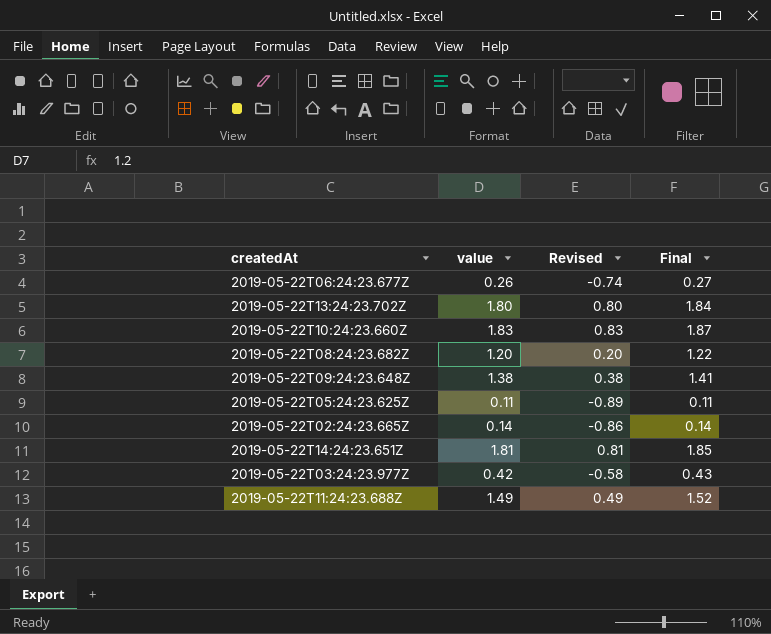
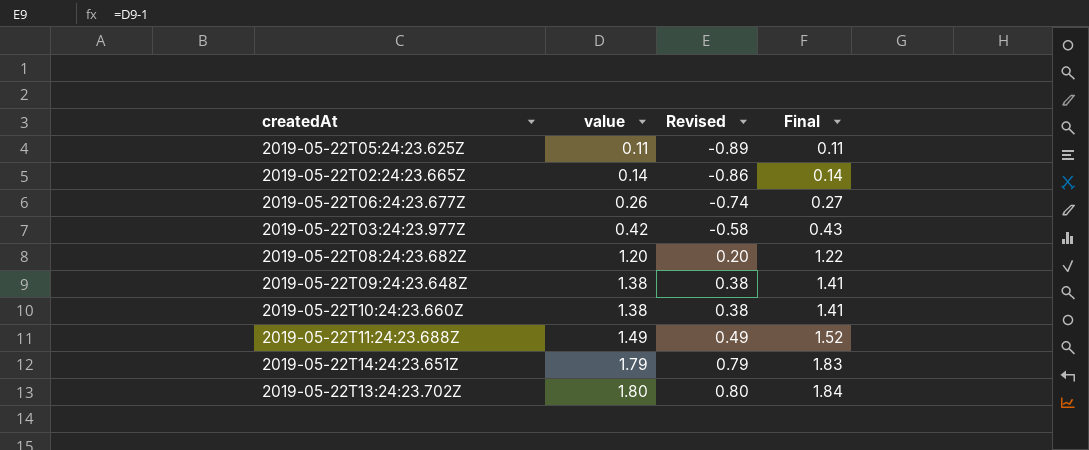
row order: none -> value ascending
2019-05-22T10:24:23.660Z | value: 1.83 -> 1.38
2019-05-22T10:24:23.660Z | Revised: 0.83 -> 0.38
2019-05-22T10:24:23.660Z | Final: 1.87 -> 1.41
2019-05-22T14:24:23.651Z | value: 1.81 -> 1.79
2019-05-22T14:24:23.651Z | Revised: 0.81 -> 0.79
2019-05-22T14:24:23.651Z | Final: 1.85 -> 1.83

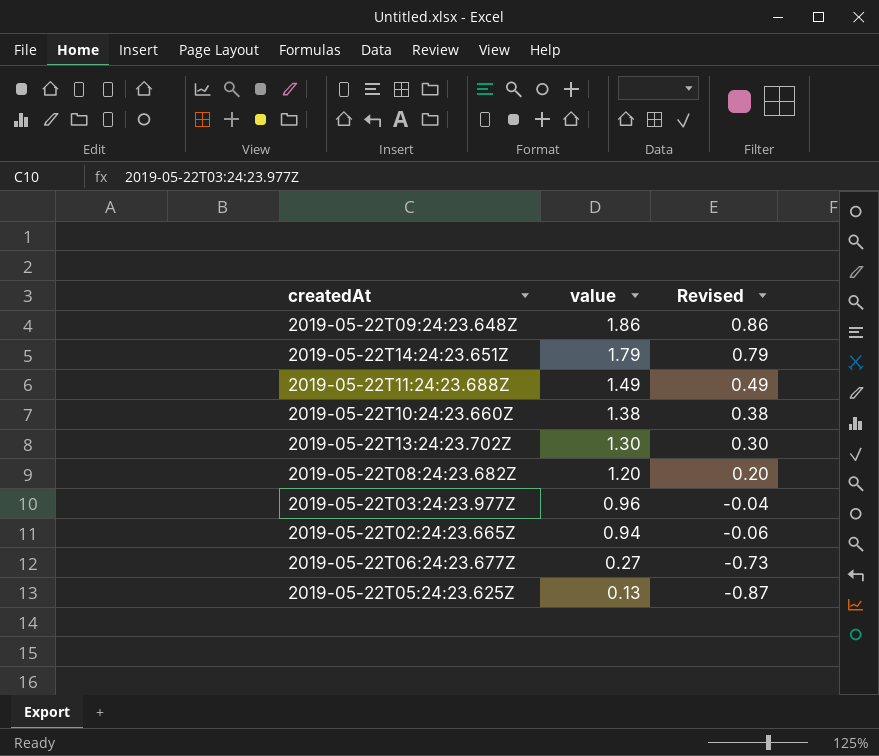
row order: value ascending -> value descending
column Final | formula: [value] * 1.02 -> none
2019-05-22T09:24:23.648Z | value: 1.38 -> 1.86
2019-05-22T09:24:23.648Z | Revised: 0.38 -> 0.86
2019-05-22T13:24:23.702Z | value: 1.80 -> 1.30
2019-05-22T13:24:23.702Z | Revised: 0.80 -> 0.30
2019-05-22T03:24:23.977Z | value: 0.42 -> 0.96
2019-05-22T03:24:23.977Z | Revised: -0.58 -> -0.04
2019-05-22T02:24:23.665Z | value: 0.14 -> 0.94
2019-05-22T02:24:23.665Z | Revised: -0.86 -> -0.06
2019-05-22T06:24:23.677Z | value: 0.26 -> 0.27
2019-05-22T06:24:23.677Z | Revised: -0.74 -> -0.73
2019-05-22T05:24:23.625Z | value: 0.11 -> 0.13
2019-05-22T05:24:23.625Z | Revised: -0.89 -> -0.87

